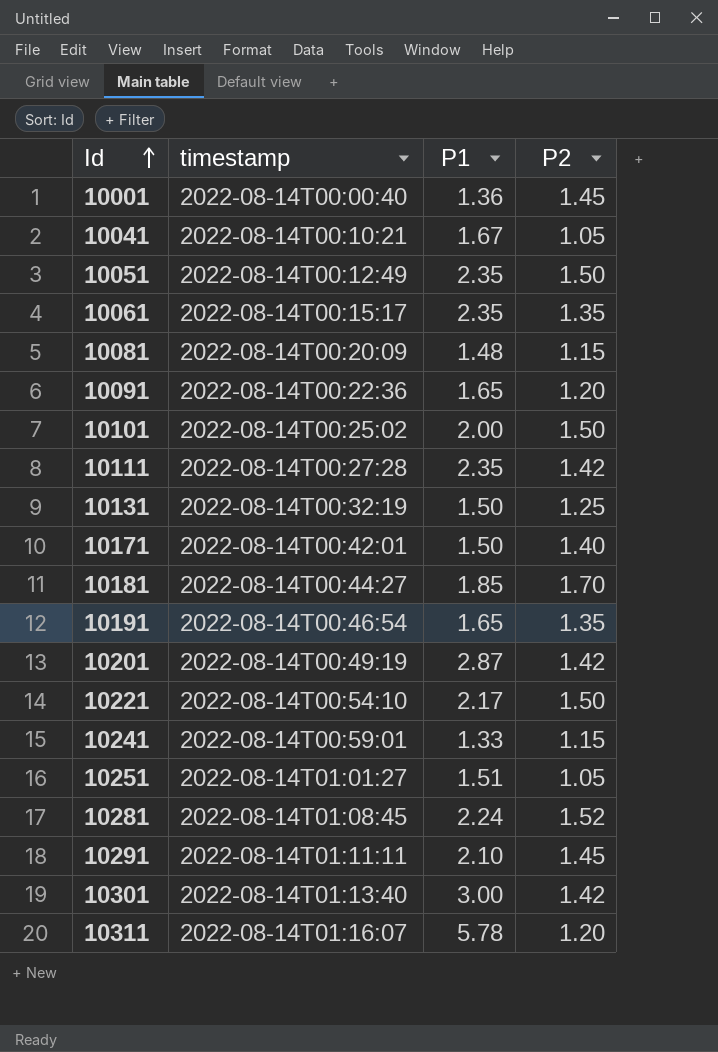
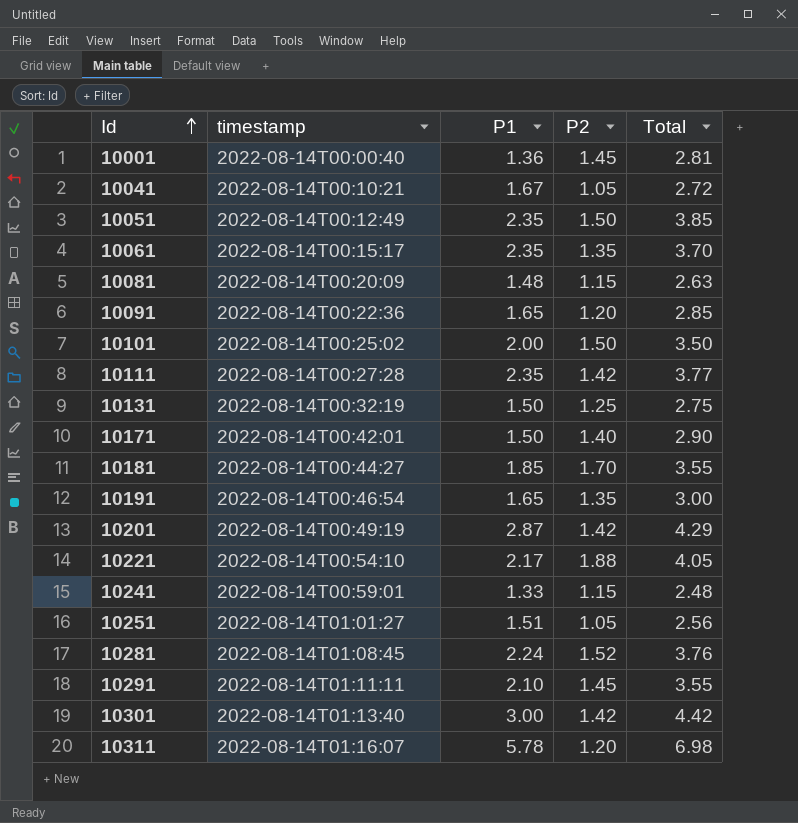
column Total | formula: none -> [P1] + [P2]
10221 | P2: 1.50 -> 1.88

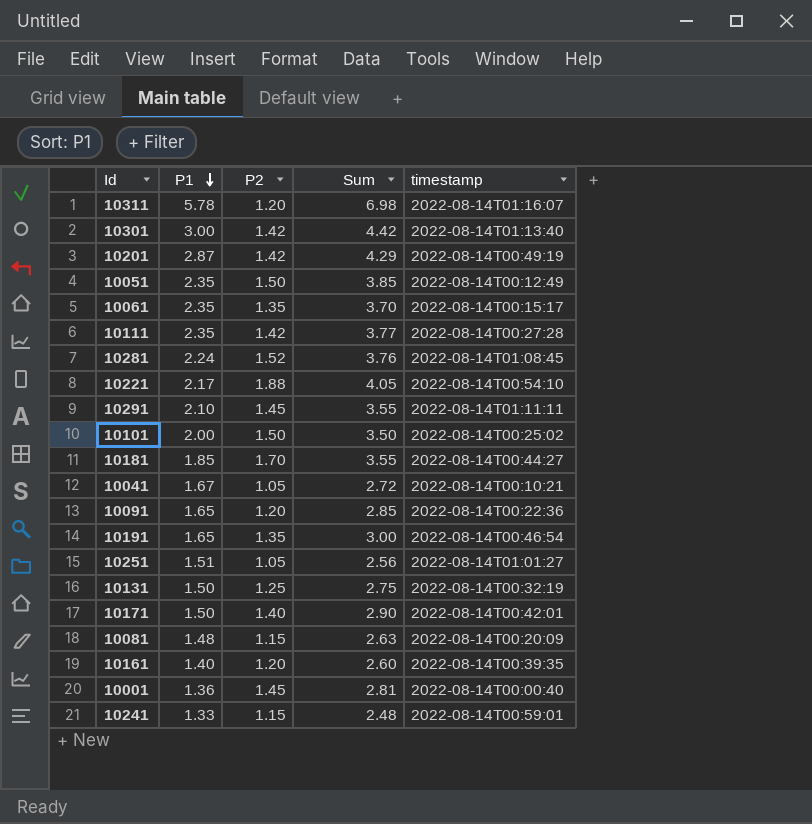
row order: Id ascending -> P1 descending
column name: Total -> Sum
column timestamp | position: 2 -> 5
row 10161: none -> 1.40 | 1.20 | 2.60 | 2022-08-14T00:39:35

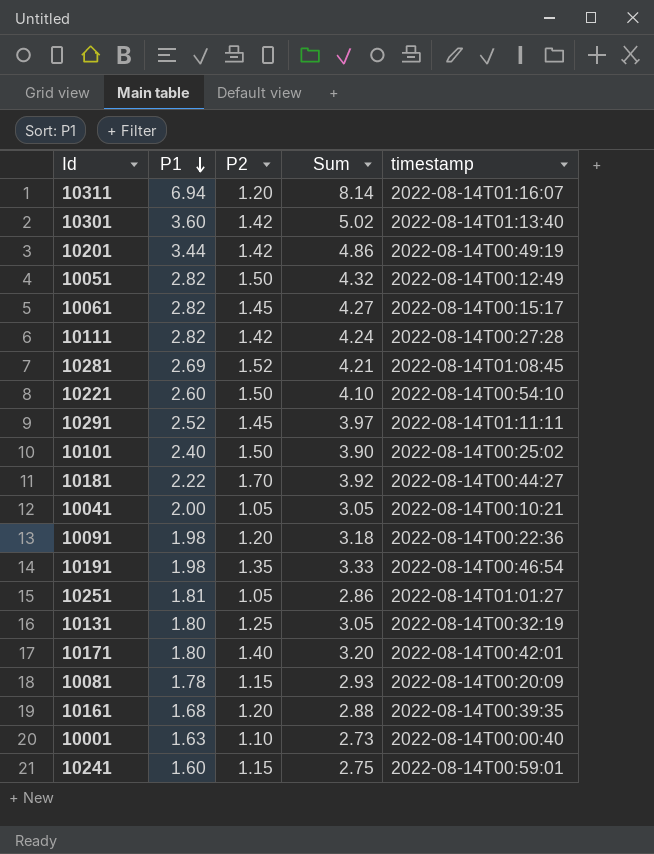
10311 | P1: 5.78 -> 6.94
10311 | Sum: 6.98 -> 8.14
10301 | P1: 3.00 -> 3.60
10301 | Sum: 4.42 -> 5.02
10201 | P1: 2.87 -> 3.44
10201 | Sum: 4.29 -> 4.86
10051 | P1: 2.35 -> 2.82
10051 | Sum: 3.85 -> 4.32
10061 | P1: 2.35 -> 2.82
10061 | P2: 1.35 -> 1.45
10061 | Sum: 3.70 -> 4.27
10111 | P1: 2.35 -> 2.82
10111 | Sum: 3.77 -> 4.24
10281 | P1: 2.24 -> 2.69
10281 | Sum: 3.76 -> 4.21
10221 | P1: 2.17 -> 2.60
10221 | P2: 1.88 -> 1.50
10221 | Sum: 4.05 -> 4.10
10291 | P1: 2.10 -> 2.52
10291 | Sum: 3.55 -> 3.97
10101 | P1: 2.00 -> 2.40
10101 | Sum: 3.50 -> 3.90
10181 | P1: 1.85 -> 2.22
10181 | Sum: 3.55 -> 3.92
10041 | P1: 1.67 -> 2.00
10041 | Sum: 2.72 -> 3.05
10091 | P1: 1.65 -> 1.98
10091 | Sum: 2.85 -> 3.18
10191 | P1: 1.65 -> 1.98
10191 | Sum: 3.00 -> 3.33
10251 | P1: 1.51 -> 1.81
10251 | Sum: 2.56 -> 2.86
10131 | P1: 1.50 -> 1.80
10131 | Sum: 2.75 -> 3.05
10171 | P1: 1.50 -> 1.80
10171 | Sum: 2.90 -> 3.20
10081 | P1: 1.48 -> 1.78
10081 | Sum: 2.63 -> 2.93
10161 | P1: 1.40 -> 1.68
10161 | Sum: 2.60 -> 2.88
10001 | P1: 1.36 -> 1.63
10001 | P2: 1.45 -> 1.10
10001 | Sum: 2.81 -> 2.73
10241 | P1: 1.33 -> 1.60
10241 | Sum: 2.48 -> 2.75

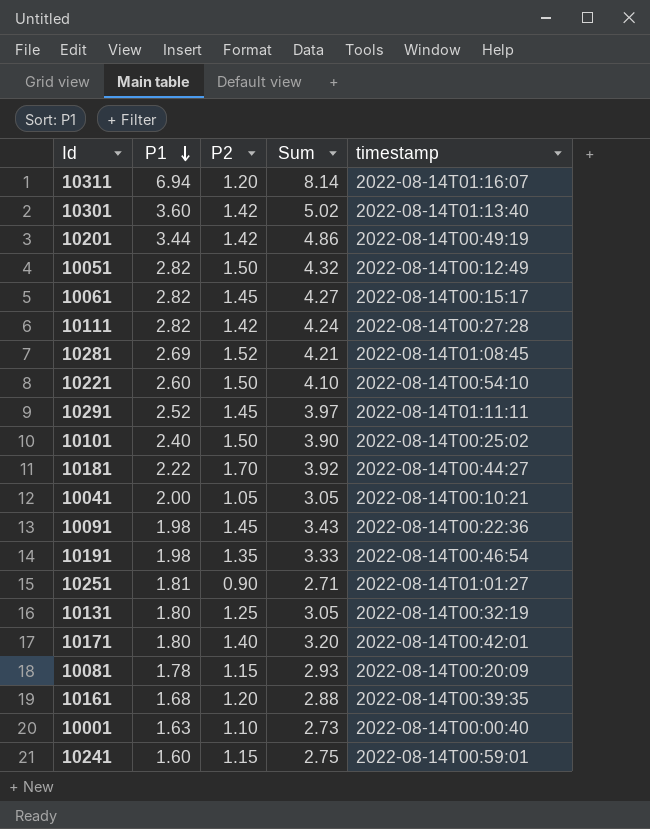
10091 | P2: 1.20 -> 1.45
10091 | Sum: 3.18 -> 3.43
10251 | P2: 1.05 -> 0.90
10251 | Sum: 2.86 -> 2.71

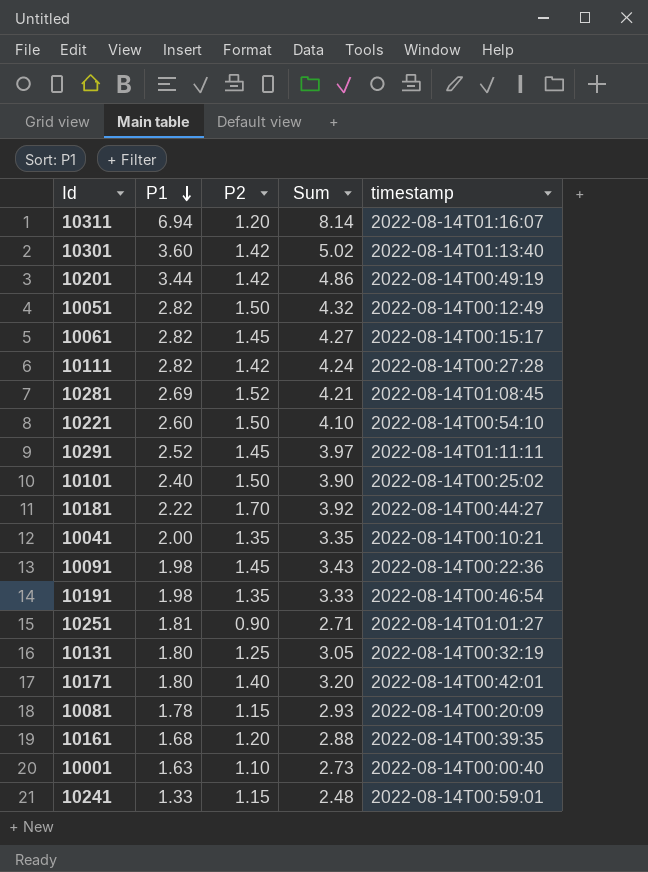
10041 | P2: 1.05 -> 1.35
10041 | Sum: 3.05 -> 3.35
10241 | P1: 1.60 -> 1.33
10241 | Sum: 2.75 -> 2.48

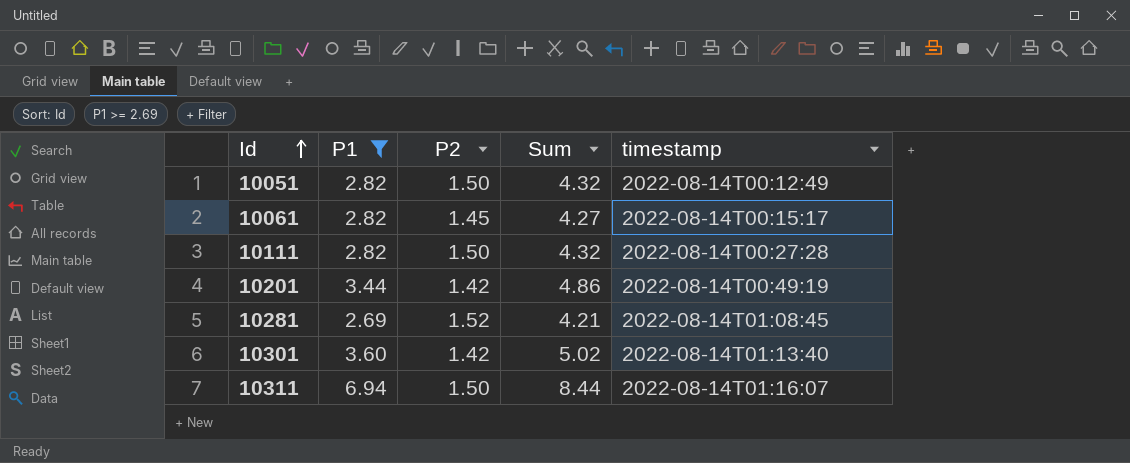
filter: none -> P1 >= 2.69
row order: P1 descending -> Id ascending
10111 | P2: 1.42 -> 1.50
10111 | Sum: 4.24 -> 4.32
10311 | P2: 1.20 -> 1.50
10311 | Sum: 8.14 -> 8.44

